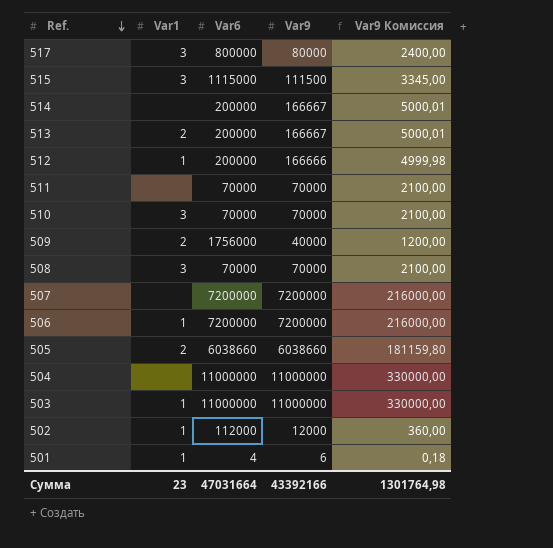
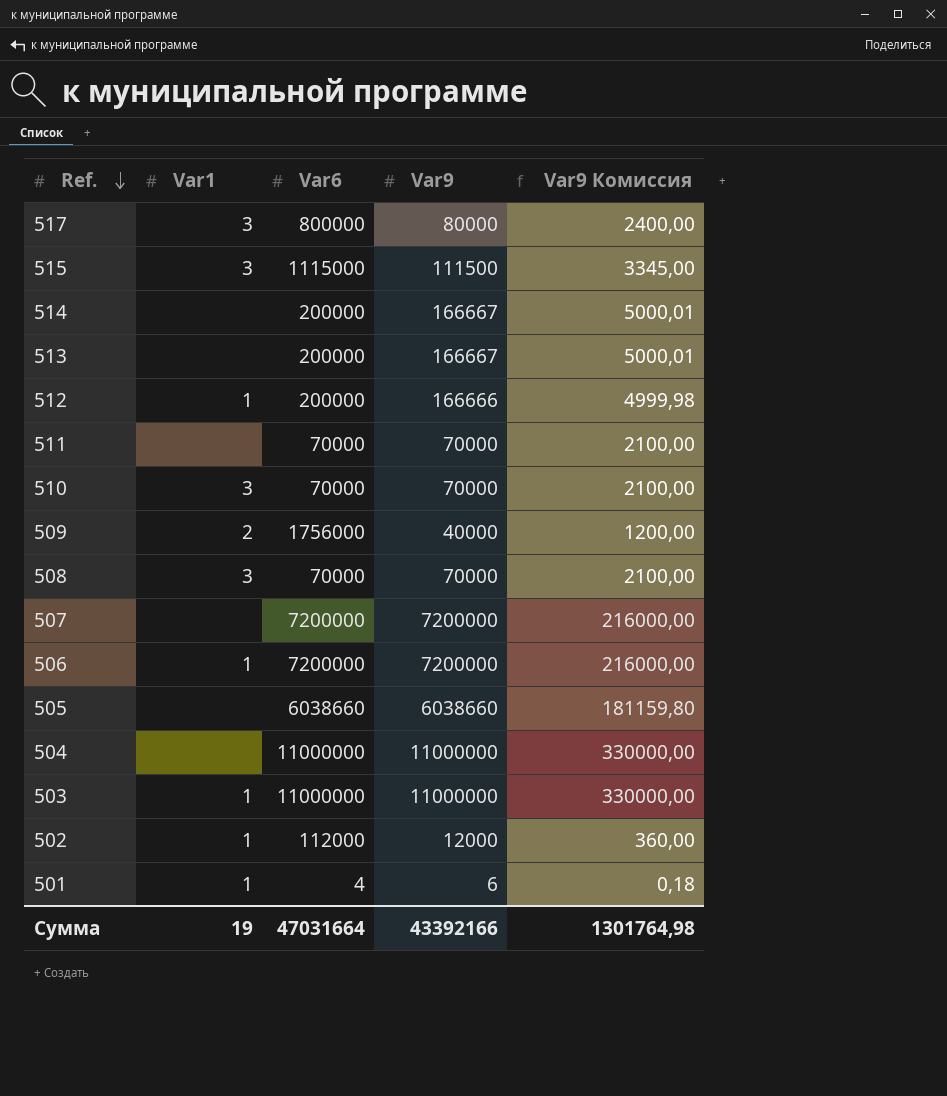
513 | Var1: 2 -> none
505 | Var1: 2 -> none
Сумма | Var1: 23 -> 19

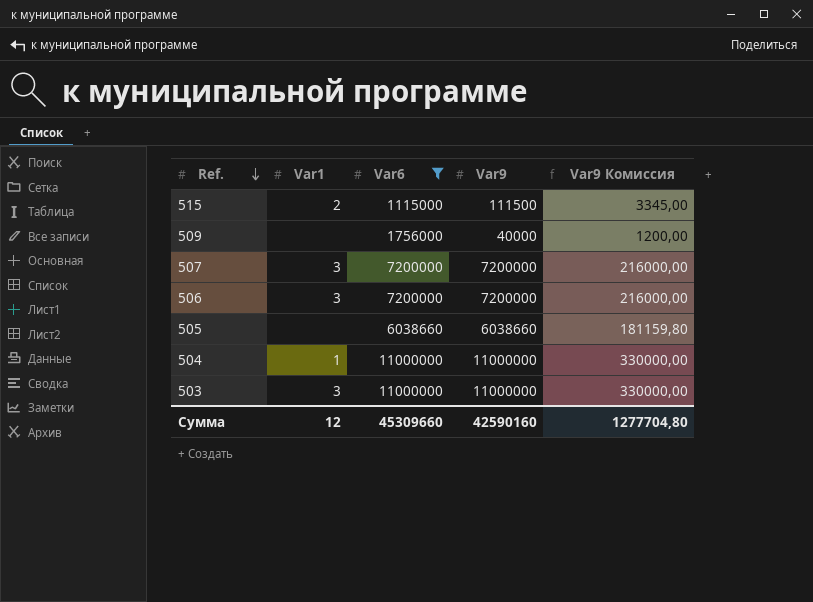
filter: none -> Var6 >= 1115000
515 | Var1: 3 -> 2
509 | Var1: 2 -> none
507 | Var1: none -> 3
506 | Var1: 1 -> 3
504 | Var1: none -> 1
503 | Var1: 1 -> 3
Сумма | Var1: 19 -> 12
Сумма | Var6: 47031664 -> 45309660
Сумма | Var9: 43392166 -> 42590160
Сумма | Var9 Комиссия: 1301764,98 -> 1277704,80

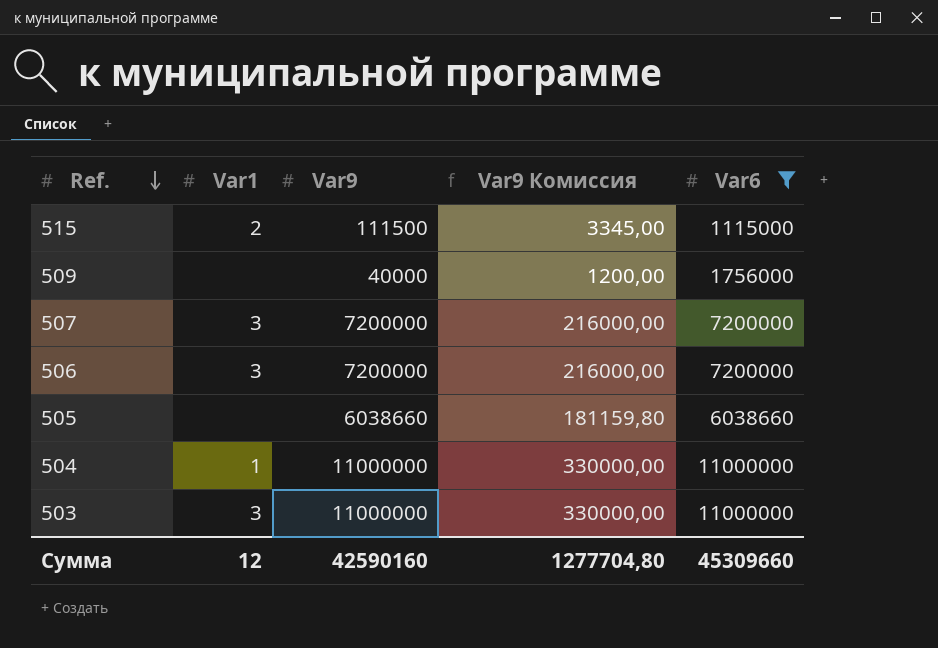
column Var6 | position: 3 -> 5

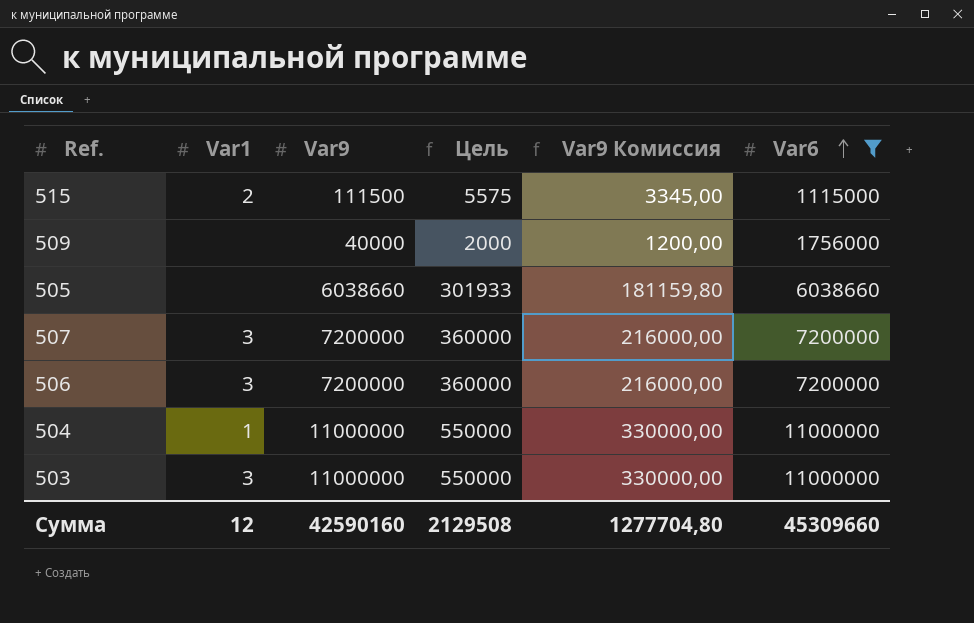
row order: Ref. descending -> Var6 ascending
column Цель | formula: none -> [Var9] * 0,05

